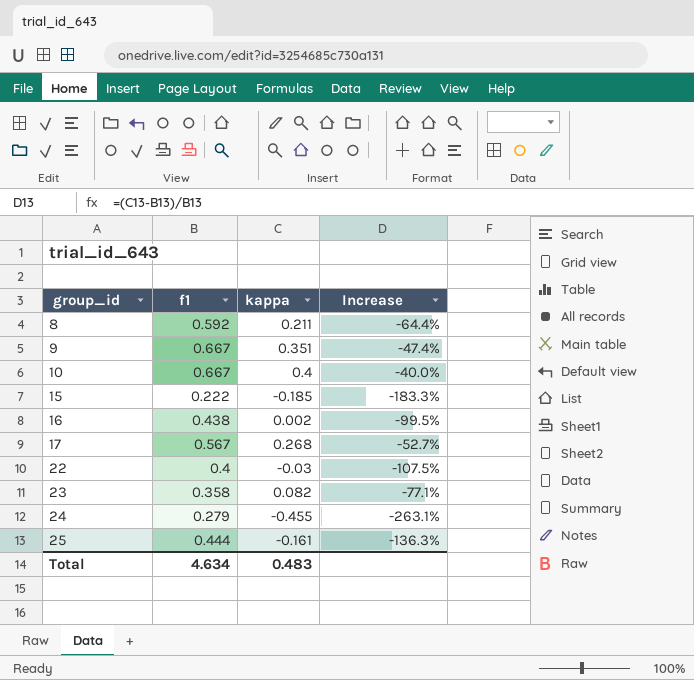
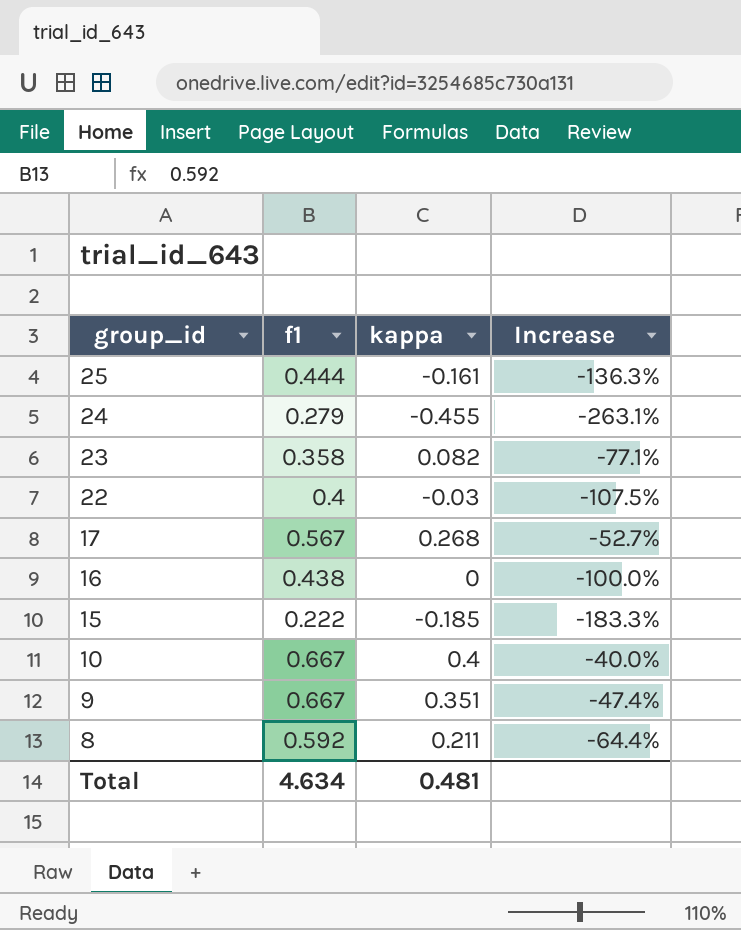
row order: group_id ascending -> group_id descending
16 | kappa: 0.002 -> 0
16 | Increase: -99.5% -> -100.0%
Total | kappa: 0.483 -> 0.481

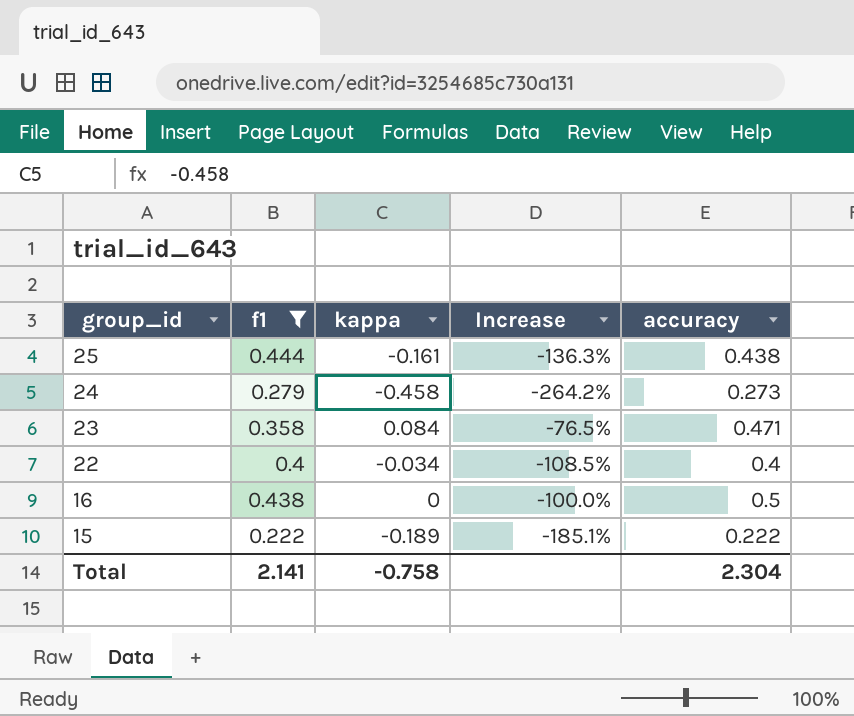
filter: none -> f1 <= 0.444
column accuracy | position: none -> 5
24 | kappa: -0.455 -> -0.458
24 | Increase: -263.1% -> -264.2%
23 | kappa: 0.082 -> 0.084
23 | Increase: -77.1% -> -76.5%
22 | kappa: -0.03 -> -0.034
22 | Increase: -107.5% -> -108.5%
15 | kappa: -0.185 -> -0.189
15 | Increase: -183.3% -> -185.1%
Total | f1: 4.634 -> 2.141
Total | kappa: 0.481 -> -0.758

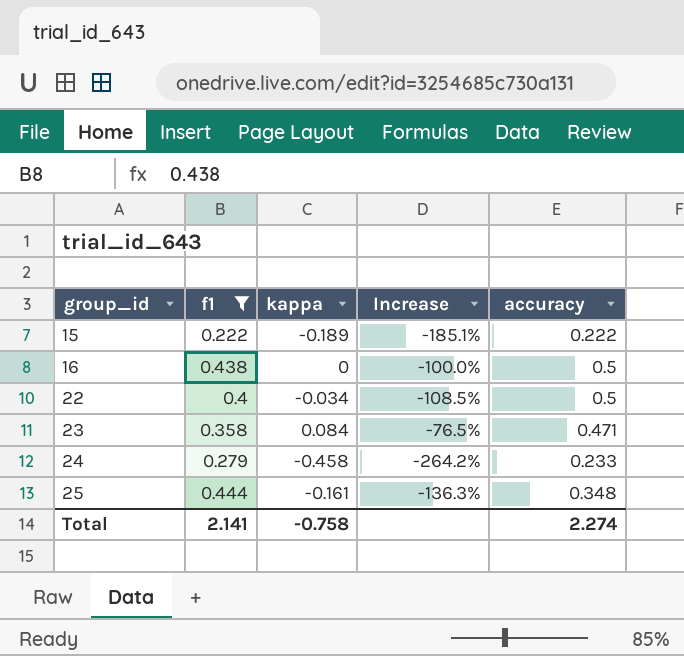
row order: group_id descending -> group_id ascending
22 | accuracy: 0.4 -> 0.5
24 | accuracy: 0.273 -> 0.233
25 | accuracy: 0.438 -> 0.348
Total | accuracy: 2.304 -> 2.274

